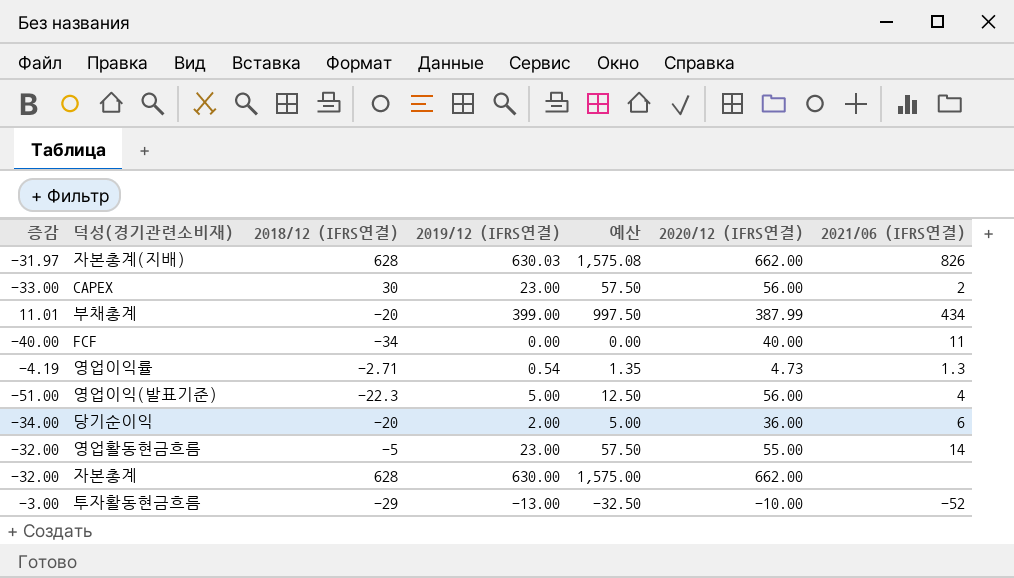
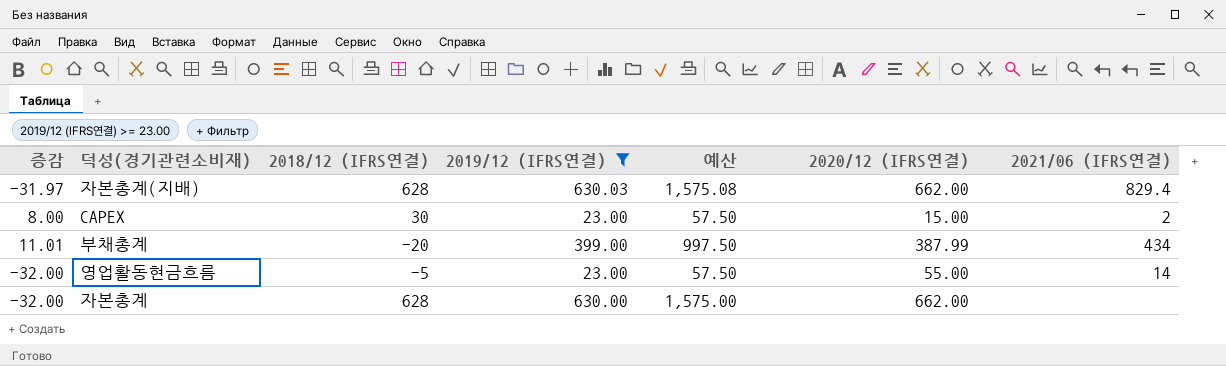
filter: none -> 2019/12 (IFRS연결) >= 23.00
자본총계(지배) | 2021/06 (IFRS연결): 826 -> 829.4
CAPEX | 증감: -33.00 -> 8.00
CAPEX | 2020/12 (IFRS연결): 56.00 -> 15.00

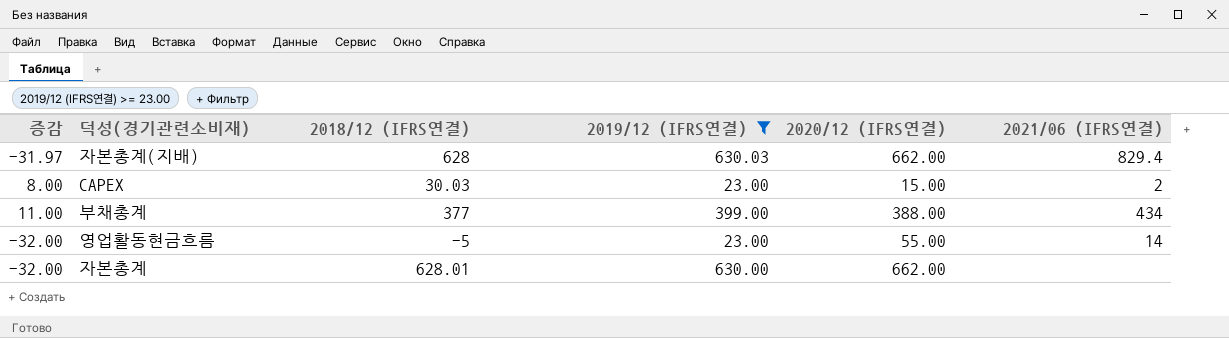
column 예산 | formula: [2019/12 (IFRS연결)] * 2.5 -> none
CAPEX | 2018/12 (IFRS연결): 30 -> 30.03
부채총계 | 증감: 11.01 -> 11.00
부채총계 | 2018/12 (IFRS연결): -20 -> 377
부채총계 | 2020/12 (IFRS연결): 387.99 -> 388.00
자본총계 | 2018/12 (IFRS연결): 628 -> 628.01

